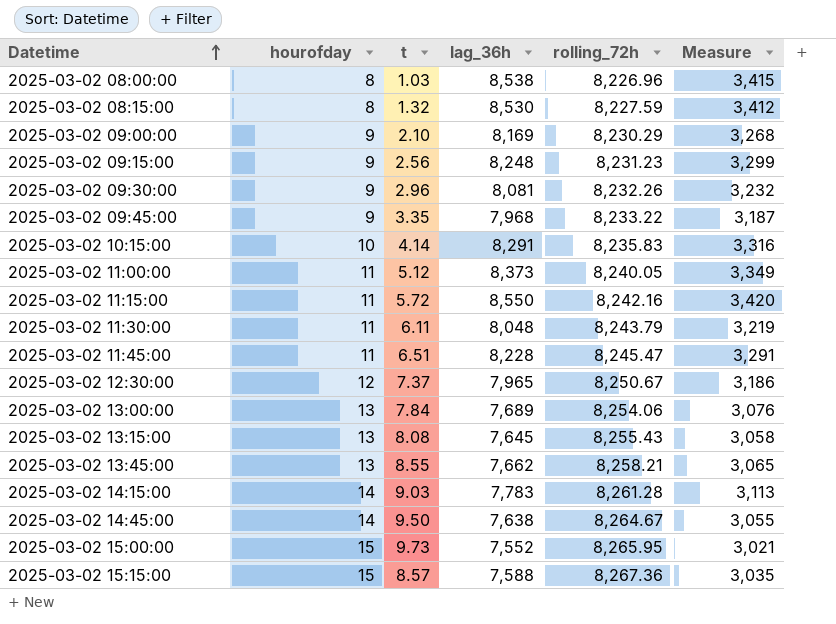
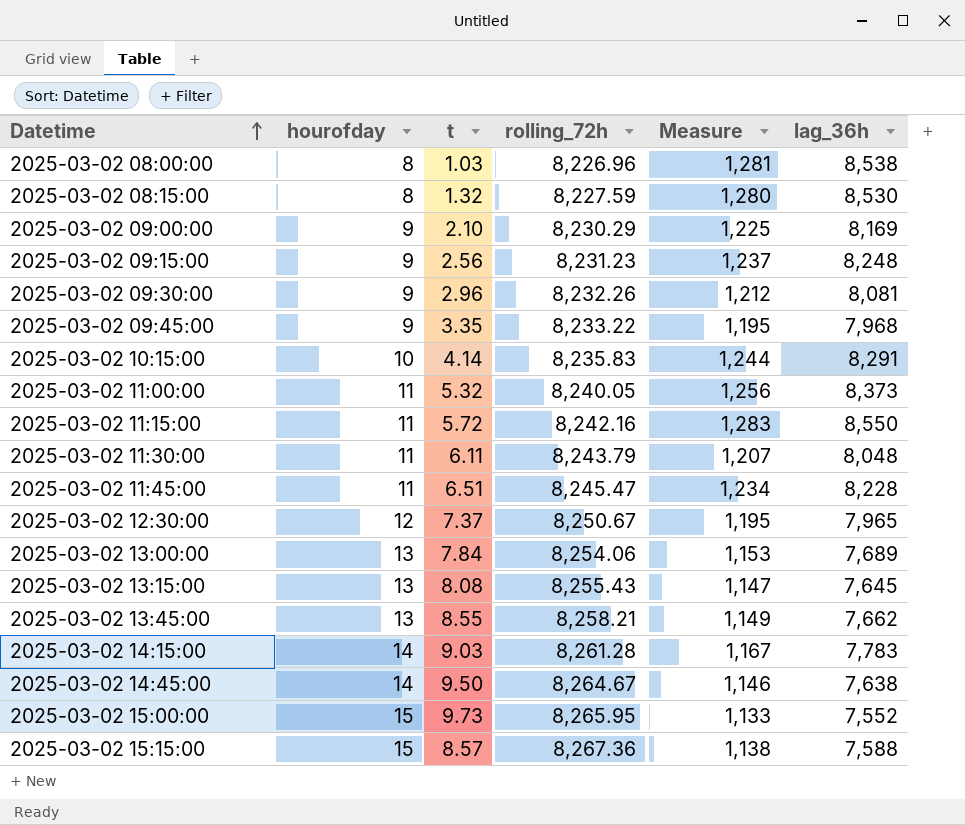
column Measure | formula: [lag_36h] * 0.4 -> [lag_36h] * 0.15
column lag_36h | position: 4 -> 6
2025-03-02 11:00:00 | t: 5.12 -> 5.32

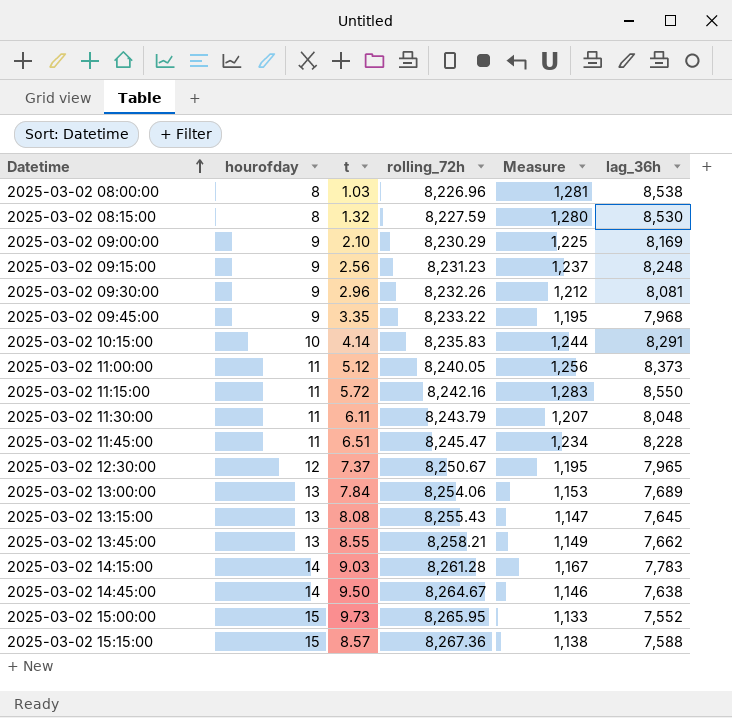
2025-03-02 11:00:00 | t: 5.32 -> 5.12

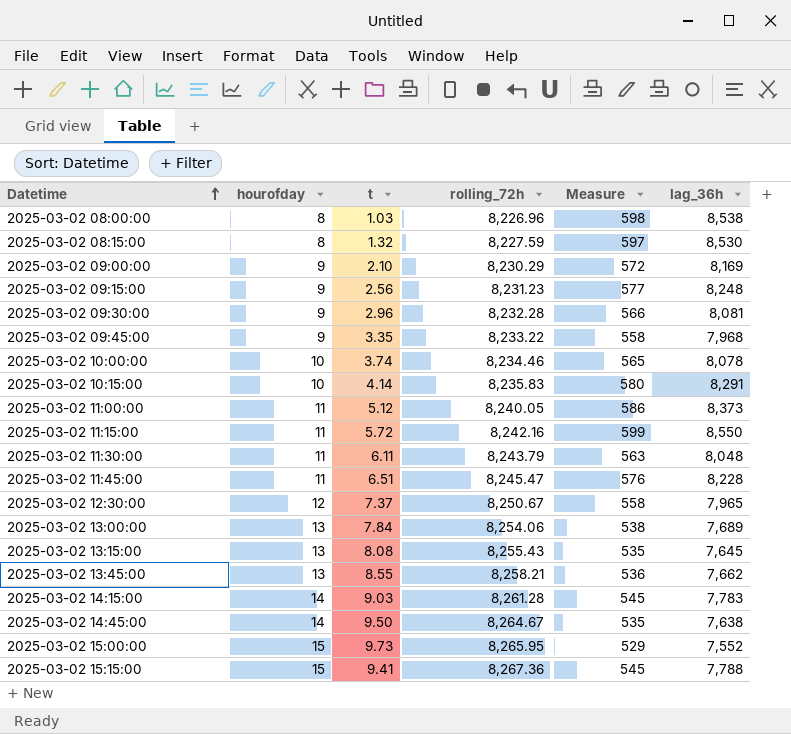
column Measure | formula: [lag_36h] * 0.15 -> [lag_36h] * 0.07
2025-03-02 09:30:00 | rolling_72h: 8,232.26 -> 8,232.28
row 2025-03-02 10:00:00: none -> 10 | 3.74 | 8,234.46 | 565 | 8,078
2025-03-02 15:15:00 | t: 8.57 -> 9.41
2025-03-02 15:15:00 | lag_36h: 7,588 -> 7,788

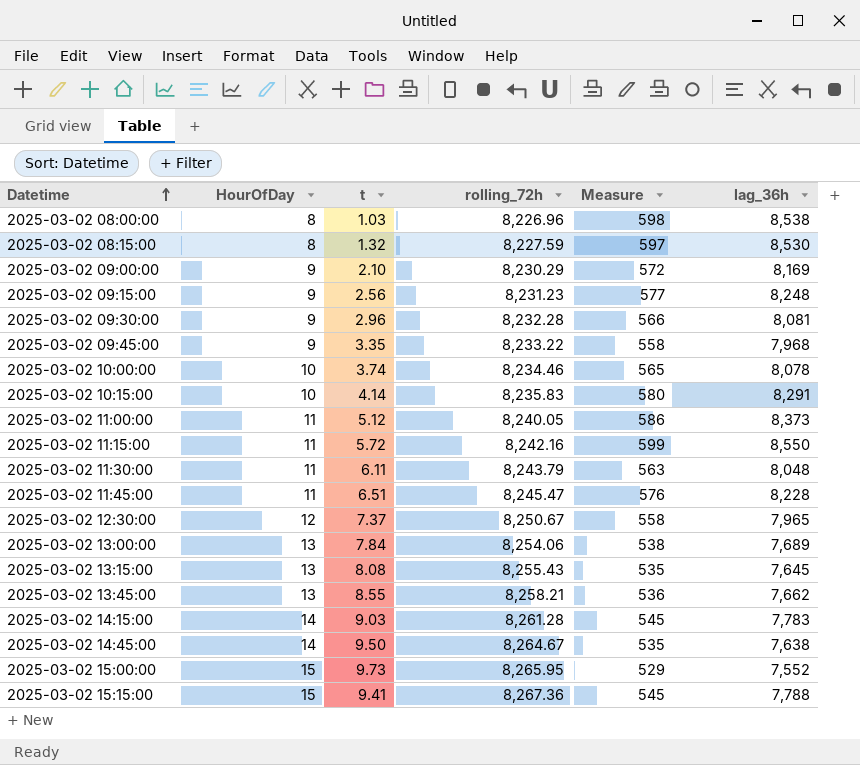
column name: hourofday -> HourOfDay

